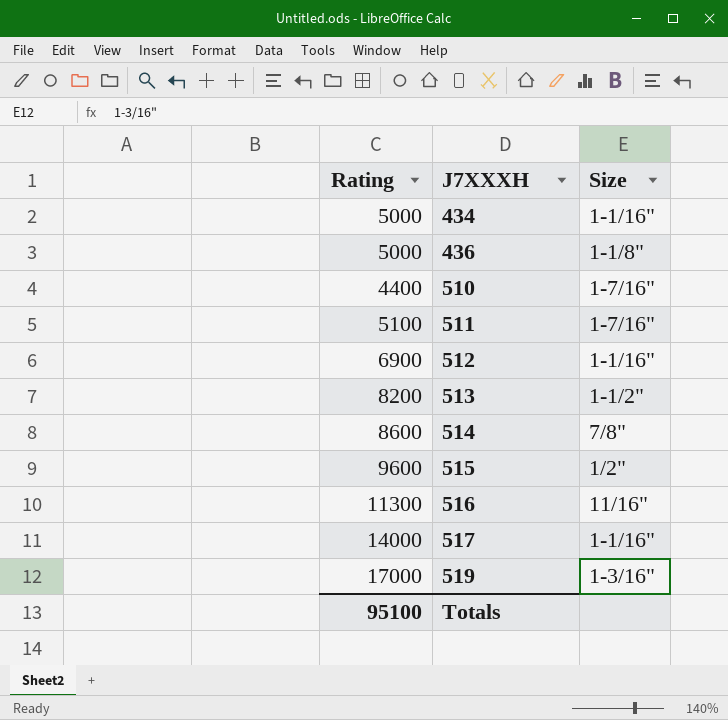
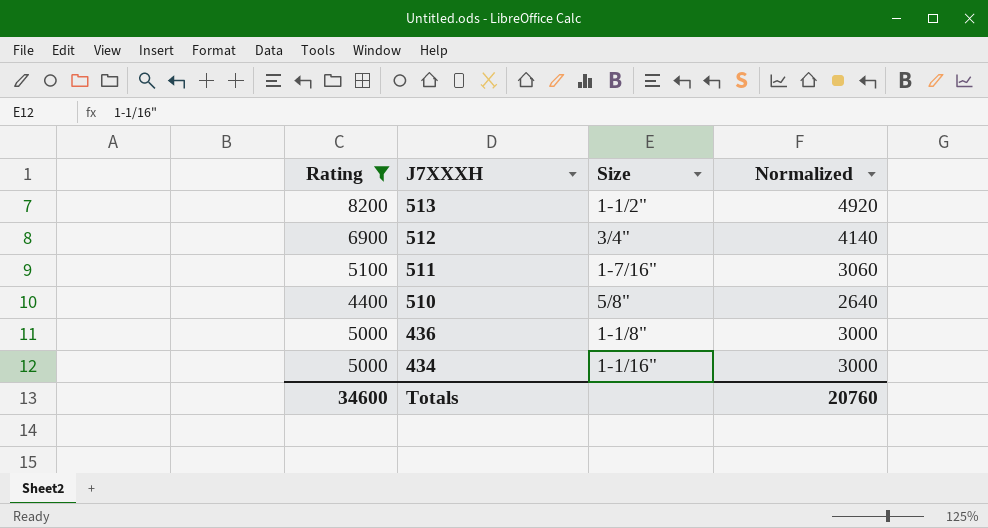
filter: none -> Rating <= 8200
row order: J7XXXH ascending -> J7XXXH descending
column Normalized | formula: none -> [Rating] * 0.6
512 | Size: 1-1/16" -> 3/4"
510 | Size: 1-7/16" -> 5/8"
Totals | Rating: 95100 -> 34600

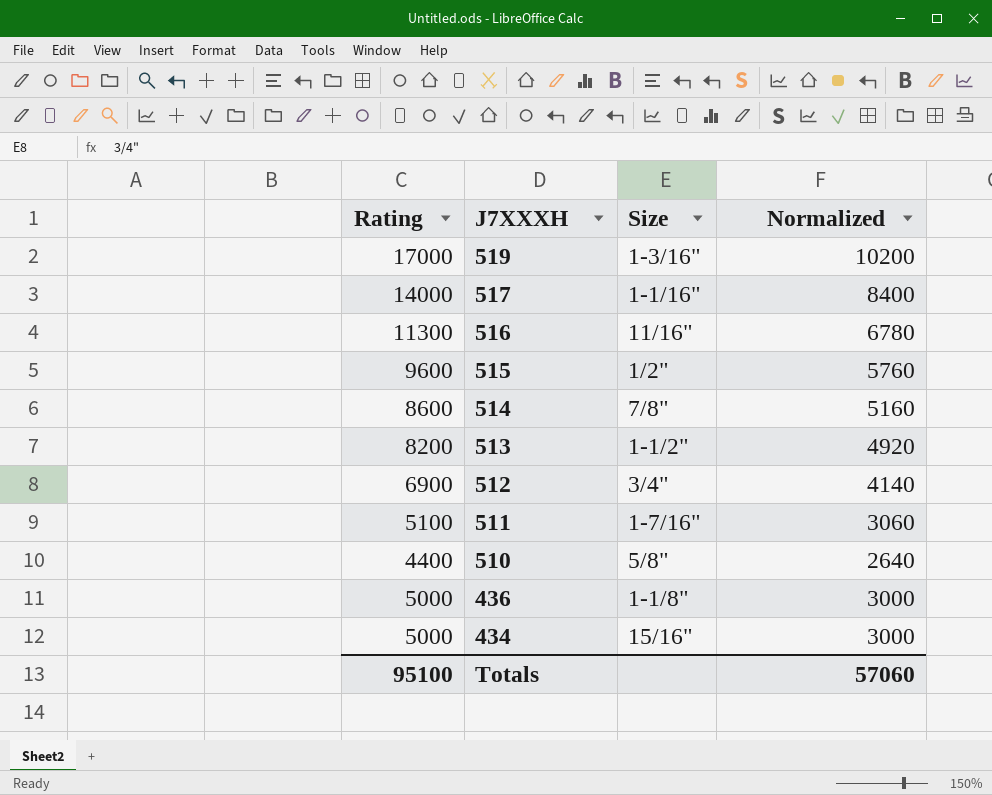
filter: Rating <= 8200 -> none
434 | Size: 1-1/16" -> 15/16"
Totals | Rating: 34600 -> 95100
Totals | Normalized: 20760 -> 57060

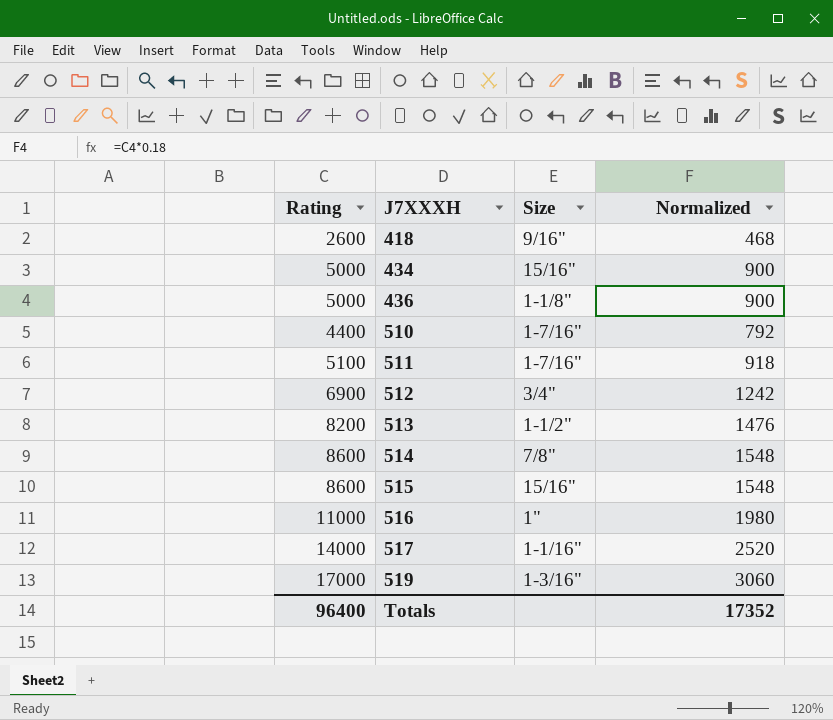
row order: J7XXXH descending -> J7XXXH ascending
column Normalized | formula: [Rating] * 0.6 -> [Rating] * 0.18
row 418: none -> 2600 | 9/16" | 468
510 | Size: 5/8" -> 1-7/16"
515 | Rating: 9600 -> 8600
515 | Size: 1/2" -> 15/16"
516 | Rating: 11300 -> 11000
516 | Size: 11/16" -> 1"
Totals | Rating: 95100 -> 96400
Totals | Normalized: 57060 -> 17352

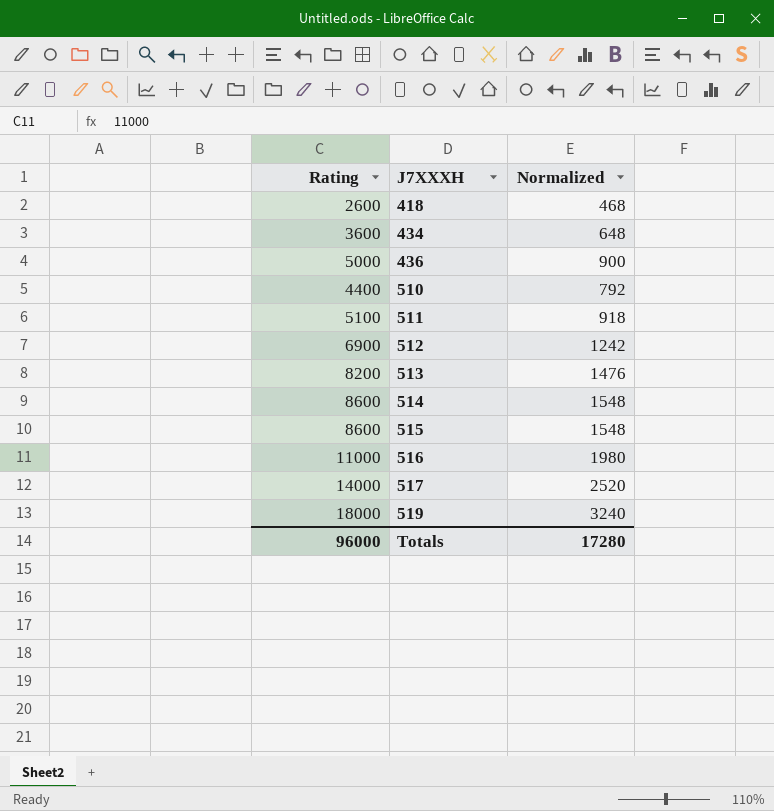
column Size | position: 3 -> none
434 | Rating: 5000 -> 3600
434 | Normalized: 900 -> 648
519 | Rating: 17000 -> 18000
519 | Normalized: 3060 -> 3240
Totals | Rating: 96400 -> 96000
Totals | Normalized: 17352 -> 17280

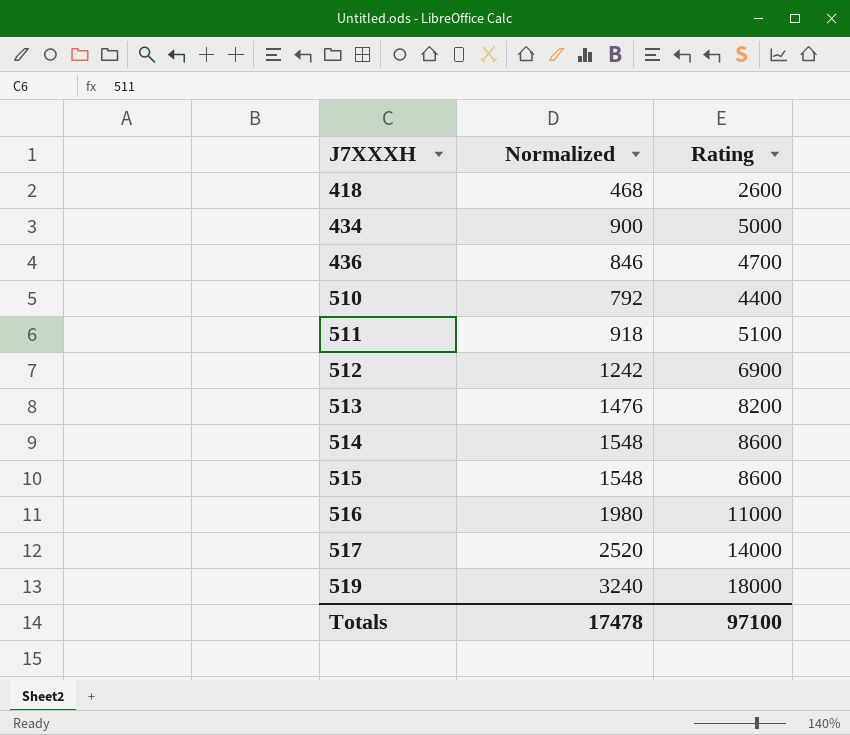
column Rating | position: 1 -> 3
434 | Normalized: 648 -> 900
434 | Rating: 3600 -> 5000
436 | Normalized: 900 -> 846
436 | Rating: 5000 -> 4700
Totals | Normalized: 17280 -> 17478
Totals | Rating: 96000 -> 97100

